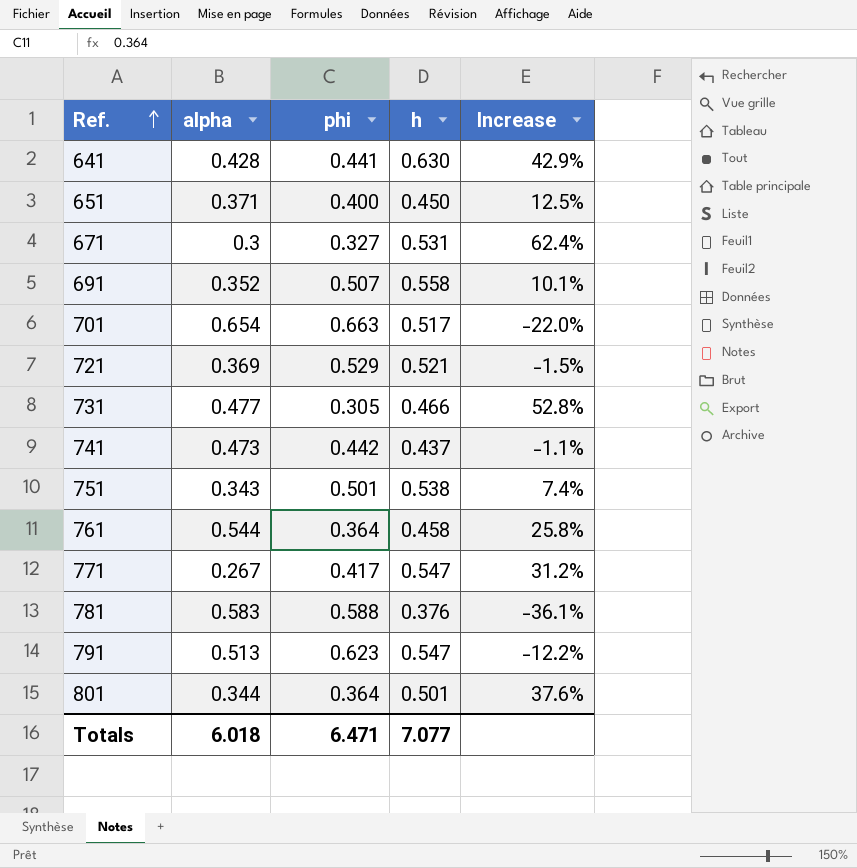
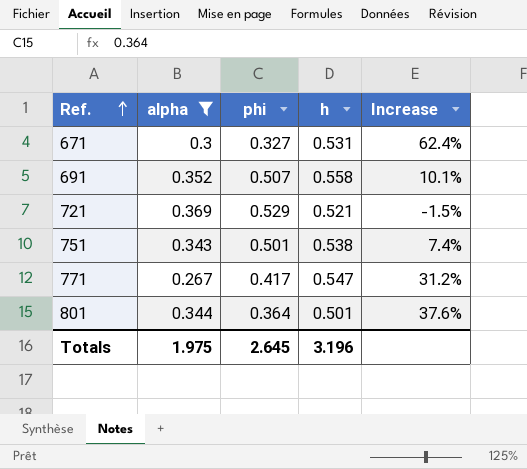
filter: none -> alpha <= 0.369
Totals | alpha: 6.018 -> 1.975
Totals | phi: 6.471 -> 2.645
Totals | h: 7.077 -> 3.196

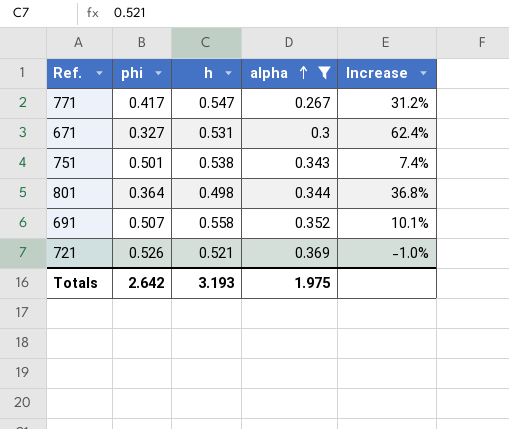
row order: Ref. ascending -> alpha ascending
column alpha | position: 2 -> 4
801 | h: 0.501 -> 0.498
801 | Increase: 37.6% -> 36.8%
721 | phi: 0.529 -> 0.526
721 | Increase: -1.5% -> -1.0%
Totals | phi: 2.645 -> 2.642
Totals | h: 3.196 -> 3.193

